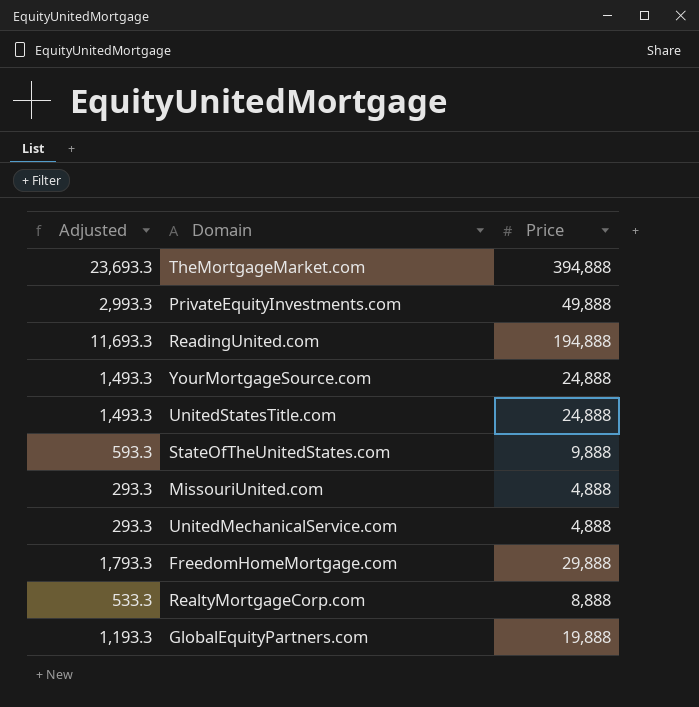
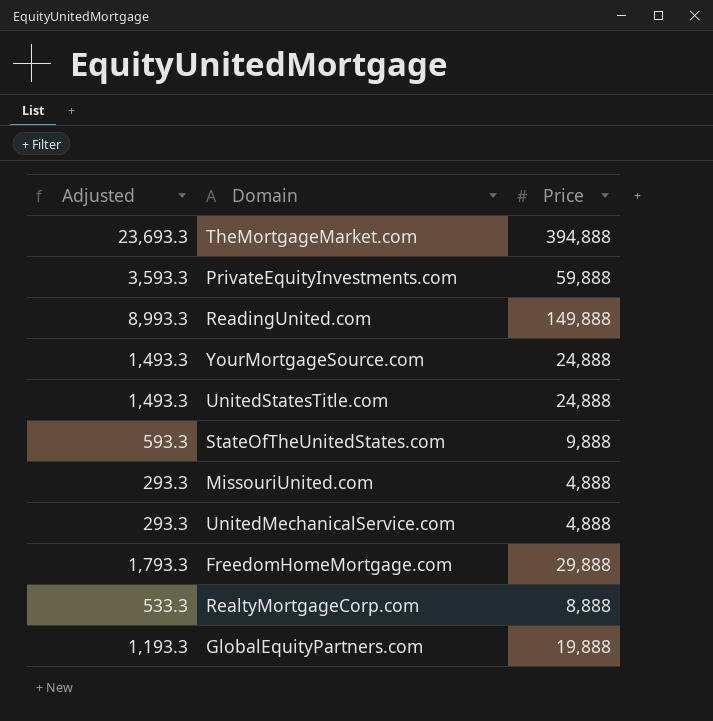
PrivateEquityInvestments.com | Adjusted: 2,993.3 -> 3,593.3
PrivateEquityInvestments.com | Price: 49,888 -> 59,888
ReadingUnited.com | Adjusted: 11,693.3 -> 8,993.3
ReadingUnited.com | Price: 194,888 -> 149,888

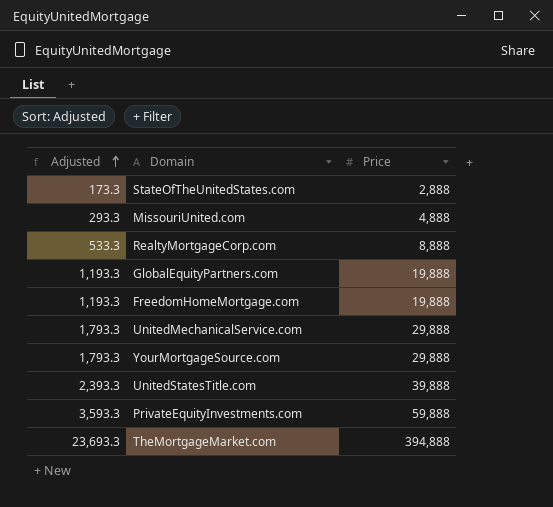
row order: none -> Adjusted ascending
row ReadingUnited.com: 8,993.3 | 149,888 -> none
StateOfTheUnitedStates.com | Adjusted: 593.3 -> 173.3
StateOfTheUnitedStates.com | Price: 9,888 -> 2,888
FreedomHomeMortgage.com | Adjusted: 1,793.3 -> 1,193.3
FreedomHomeMortgage.com | Price: 29,888 -> 19,888
UnitedMechanicalService.com | Adjusted: 293.3 -> 1,793.3
UnitedMechanicalService.com | Price: 4,888 -> 29,888
YourMortgageSource.com | Adjusted: 1,493.3 -> 1,793.3
YourMortgageSource.com | Price: 24,888 -> 29,888
UnitedStatesTitle.com | Adjusted: 1,493.3 -> 2,393.3
UnitedStatesTitle.com | Price: 24,888 -> 39,888

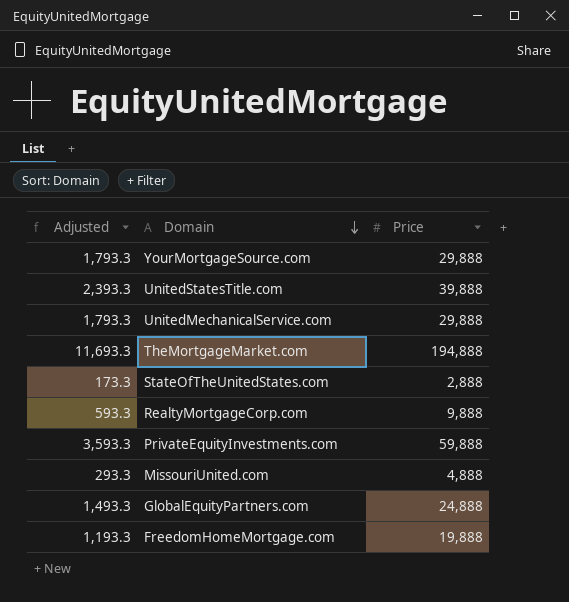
row order: Adjusted ascending -> Domain descending
TheMortgageMarket.com | Adjusted: 23,693.3 -> 11,693.3
TheMortgageMarket.com | Price: 394,888 -> 194,888
RealtyMortgageCorp.com | Adjusted: 533.3 -> 593.3
RealtyMortgageCorp.com | Price: 8,888 -> 9,888
GlobalEquityPartners.com | Adjusted: 1,193.3 -> 1,493.3
GlobalEquityPartners.com | Price: 19,888 -> 24,888

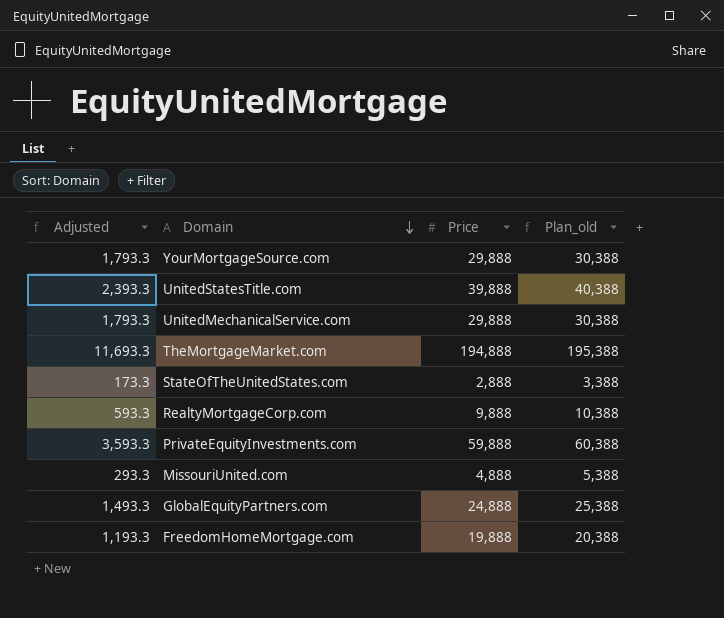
column Plan_old | formula: none -> [Price] + 500

